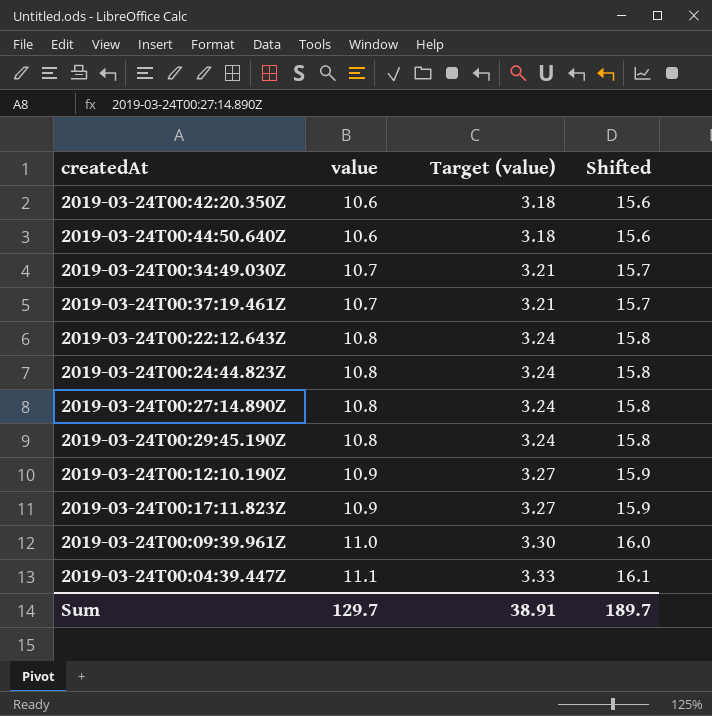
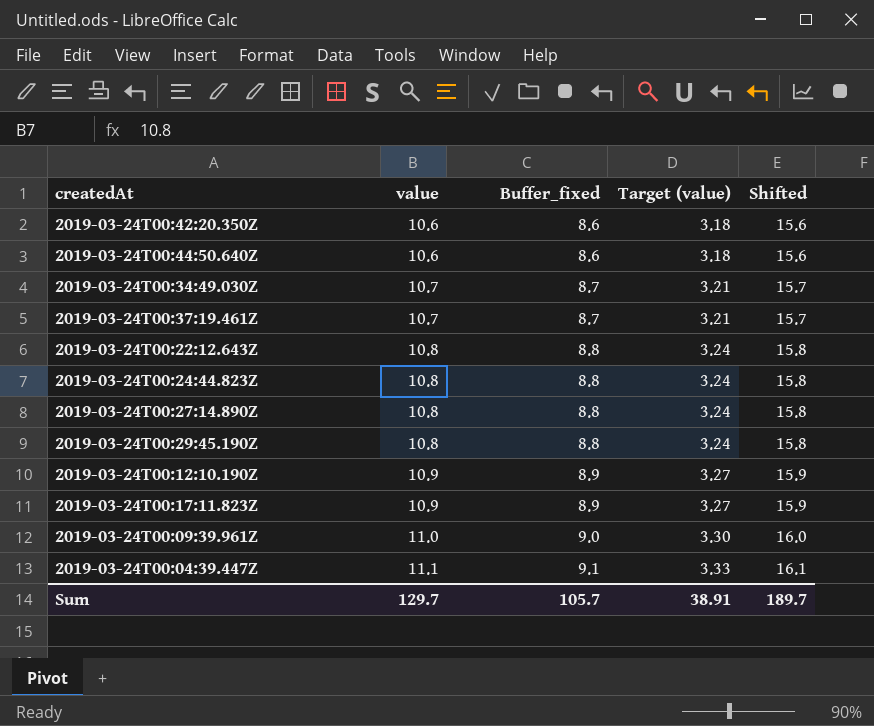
column Buffer_fixed | formula: none -> [value] - 2

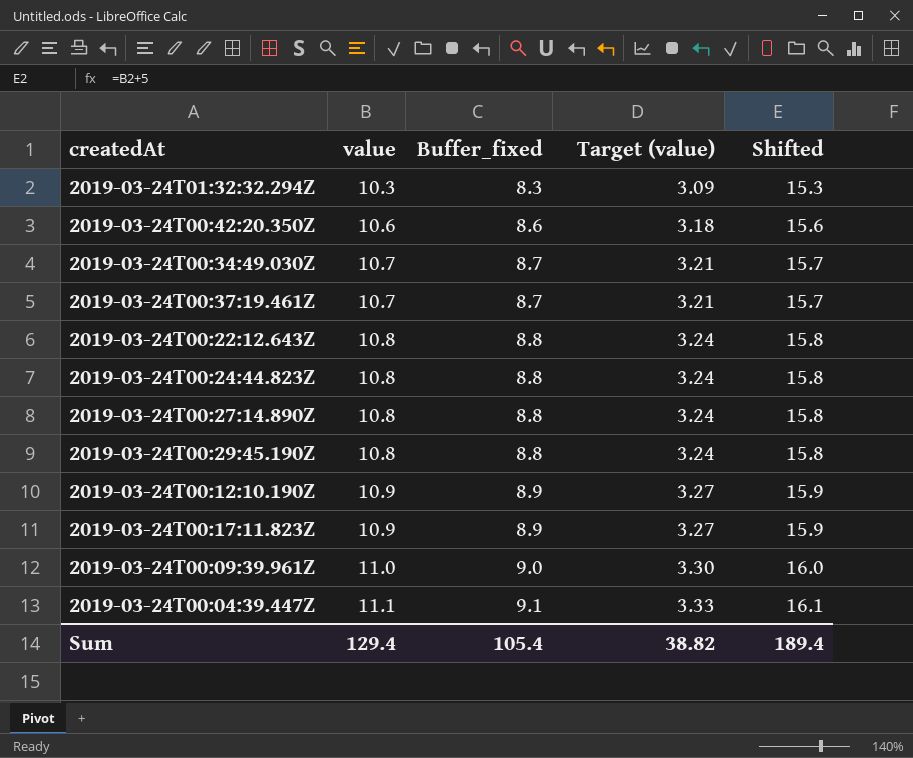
row 2019-03-24T00:44:50.640Z: 10.6 | 8.6 | 3.18 | 15.6 -> none
row 2019-03-24T01:32:32.294Z: none -> 10.3 | 8.3 | 3.09 | 15.3
Sum | value: 129.7 -> 129.4
Sum | Buffer_fixed: 105.7 -> 105.4
Sum | Target (value): 38.91 -> 38.82
Sum | Shifted: 189.7 -> 189.4

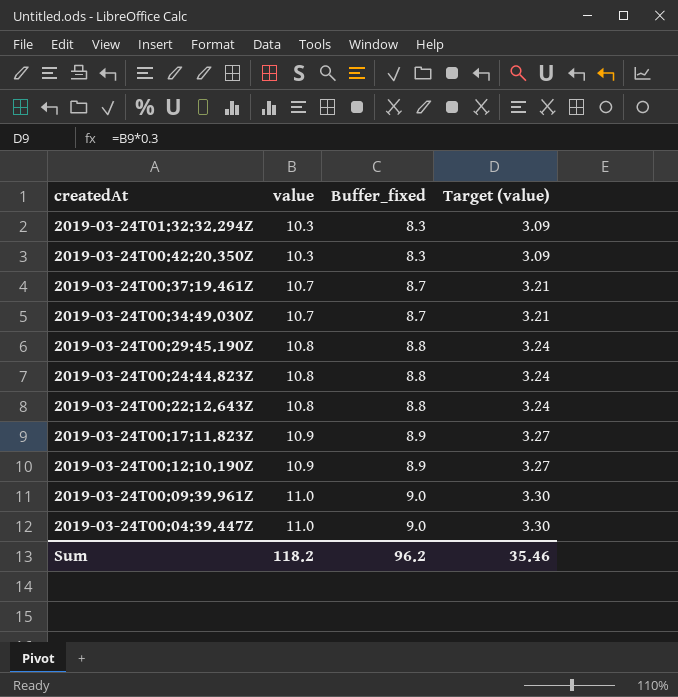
row order: value ascending -> createdAt descending
column Shifted | formula: [value] + 5 -> none
row 2019-03-24T00:27:14.890Z: 10.8 | 8.8 | 3.24 | 15.8 -> none
2019-03-24T00:42:20.350Z | value: 10.6 -> 10.3
2019-03-24T00:42:20.350Z | Buffer_fixed: 8.6 -> 8.3
2019-03-24T00:42:20.350Z | Target (value): 3.18 -> 3.09
2019-03-24T00:04:39.447Z | value: 11.1 -> 11.0
2019-03-24T00:04:39.447Z | Buffer_fixed: 9.1 -> 9.0
2019-03-24T00:04:39.447Z | Target (value): 3.33 -> 3.30
Sum | value: 129.4 -> 118.2
Sum | Buffer_fixed: 105.4 -> 96.2
Sum | Target (value): 38.82 -> 35.46

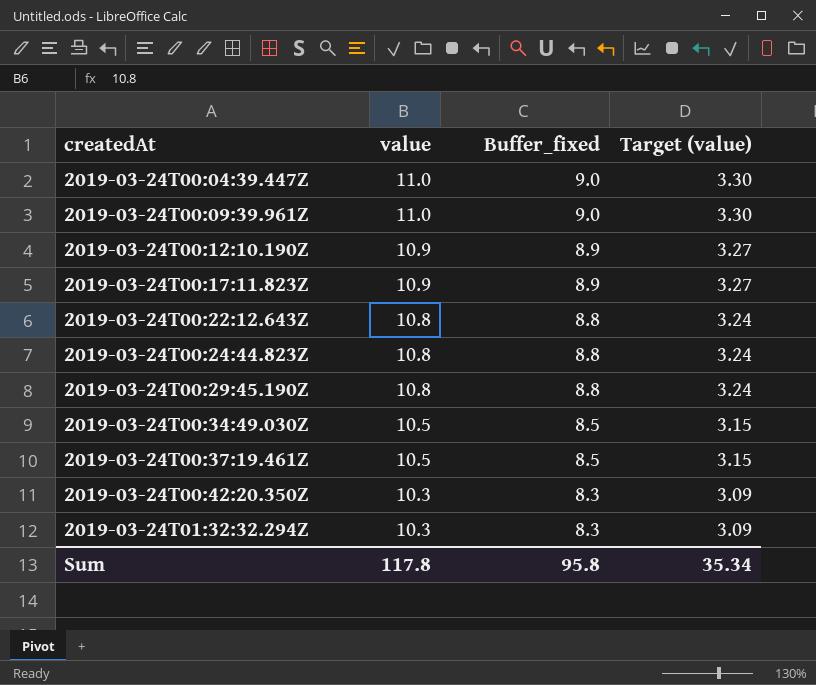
row order: createdAt descending -> createdAt ascending
2019-03-24T00:34:49.030Z | value: 10.7 -> 10.5
2019-03-24T00:34:49.030Z | Buffer_fixed: 8.7 -> 8.5
2019-03-24T00:34:49.030Z | Target (value): 3.21 -> 3.15
2019-03-24T00:37:19.461Z | value: 10.7 -> 10.5
2019-03-24T00:37:19.461Z | Buffer_fixed: 8.7 -> 8.5
2019-03-24T00:37:19.461Z | Target (value): 3.21 -> 3.15
Sum | value: 118.2 -> 117.8
Sum | Buffer_fixed: 96.2 -> 95.8
Sum | Target (value): 35.46 -> 35.34

